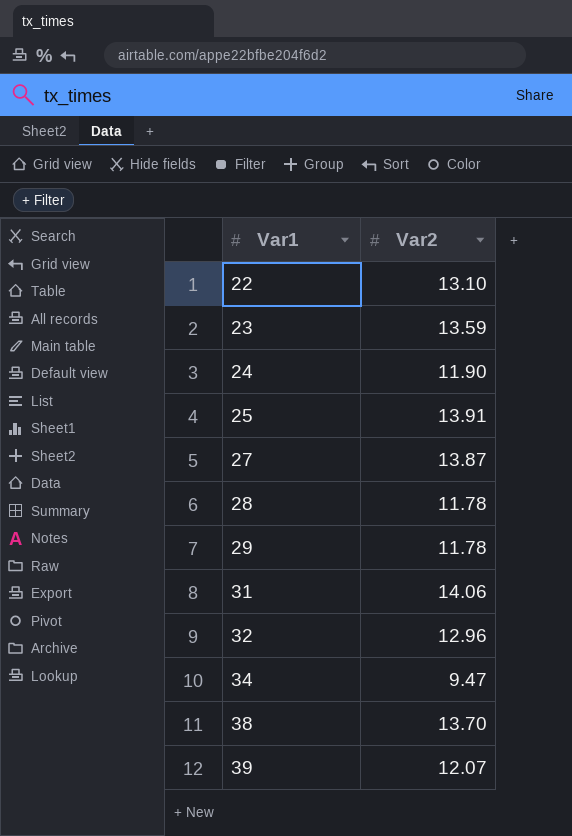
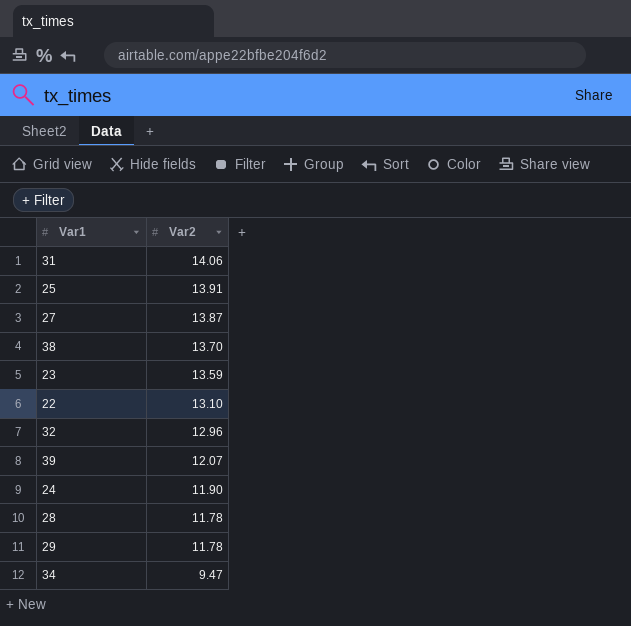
row order: Var1 ascending -> Var2 descending

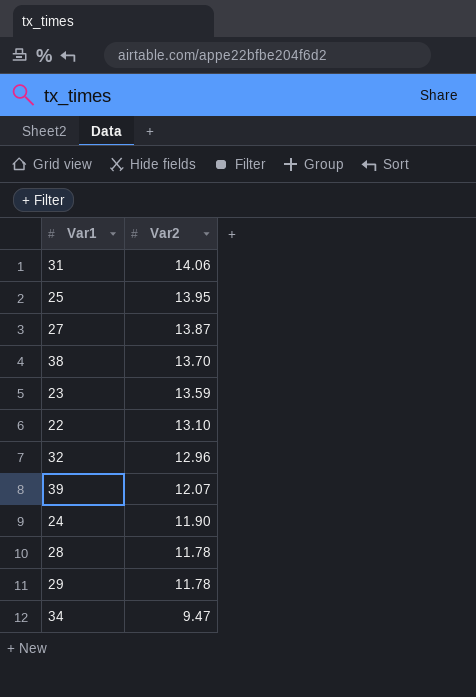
25 | Var2: 13.91 -> 13.95

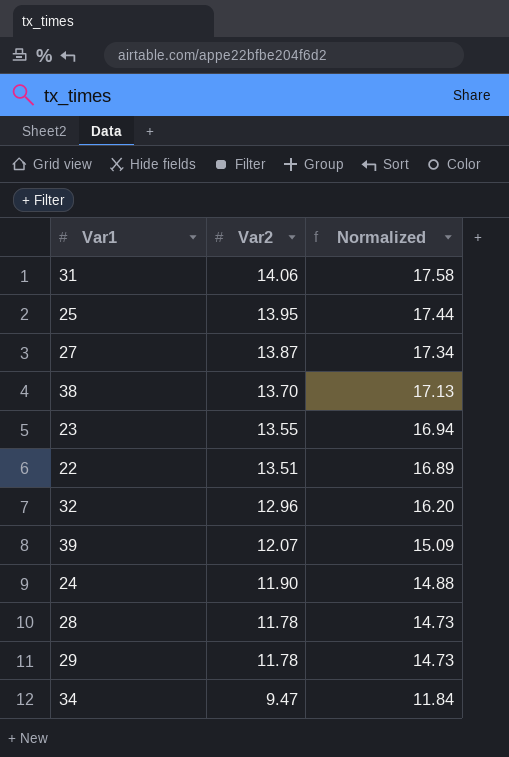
column Normalized | formula: none -> [Var2] * 1.25
23 | Var2: 13.59 -> 13.55
22 | Var2: 13.10 -> 13.51

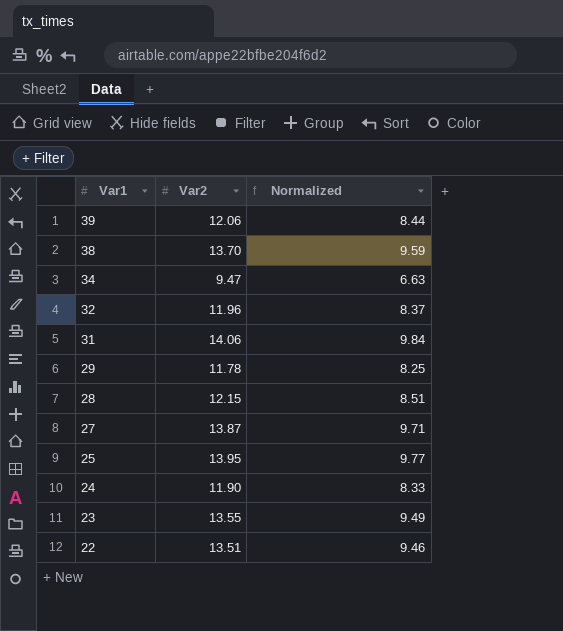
row order: Var2 descending -> Var1 descending
column Normalized | formula: [Var2] * 1.25 -> [Var2] * 0.7
39 | Var2: 12.07 -> 12.06
32 | Var2: 12.96 -> 11.96
28 | Var2: 11.78 -> 12.15

